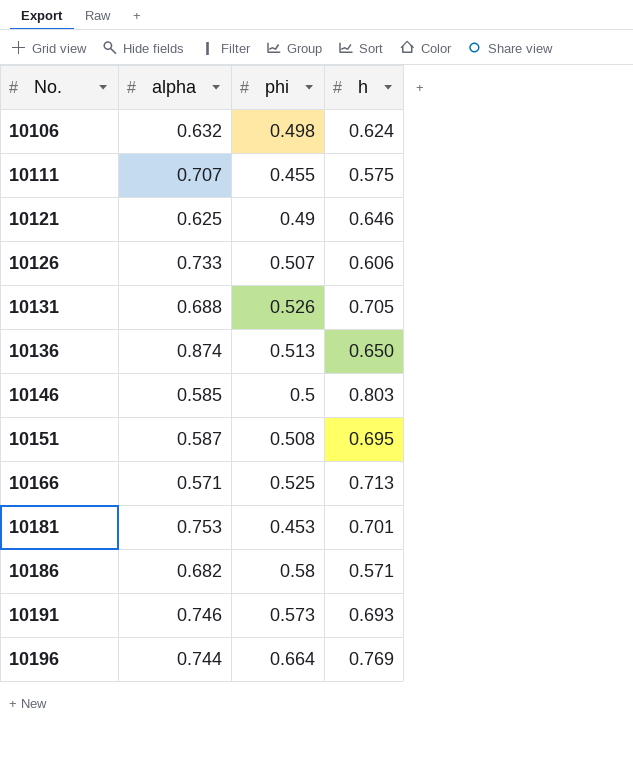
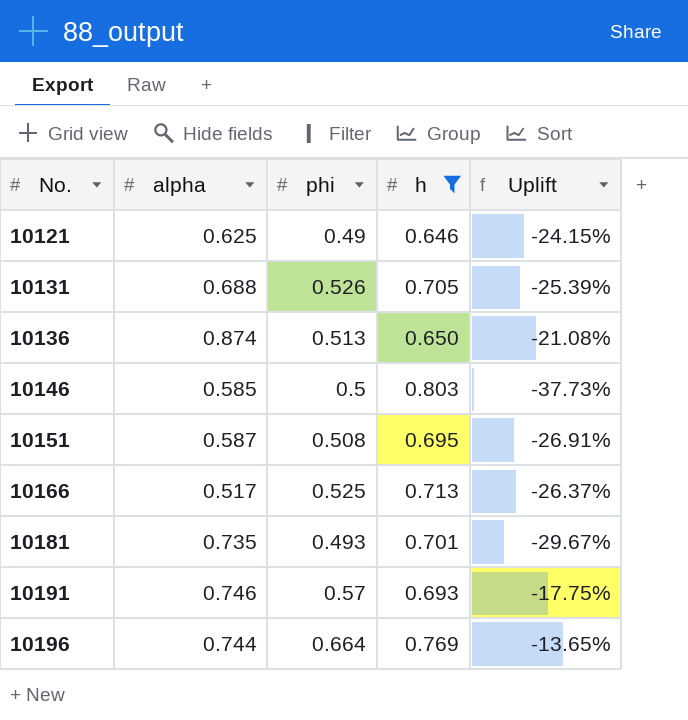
filter: none -> h >= 0.646
column Uplift | formula: none -> ([phi] - [h]) / [h]
10166 | alpha: 0.571 -> 0.517
10181 | alpha: 0.753 -> 0.735
10181 | phi: 0.453 -> 0.493
10191 | phi: 0.573 -> 0.57

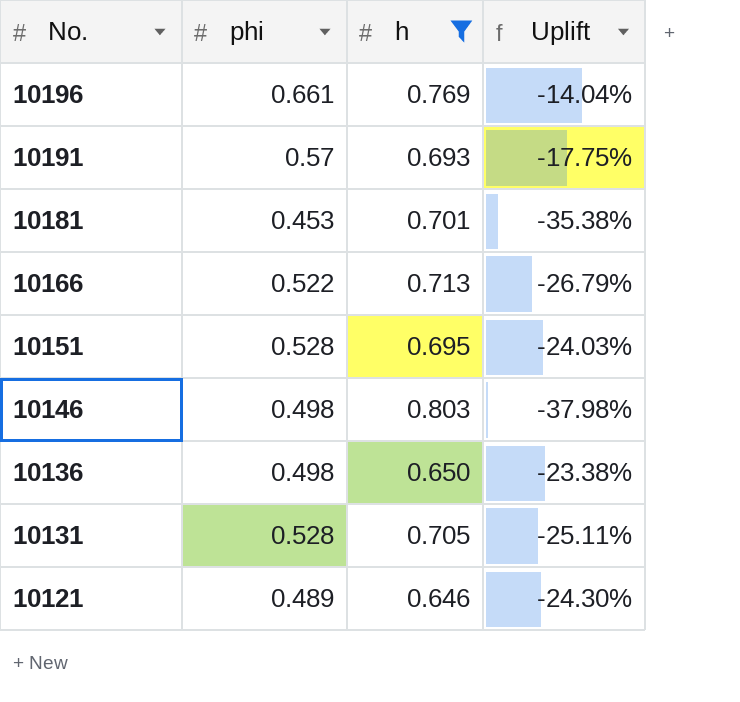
row order: No. ascending -> No. descending
column alpha | position: 2 -> none
10196 | phi: 0.664 -> 0.661
10196 | Uplift: -13.65% -> -14.04%
10181 | phi: 0.493 -> 0.453
10181 | Uplift: -29.67% -> -35.38%
10166 | phi: 0.525 -> 0.522
10166 | Uplift: -26.37% -> -26.79%
10151 | phi: 0.508 -> 0.528
10151 | Uplift: -26.91% -> -24.03%
10146 | phi: 0.5 -> 0.498
10146 | Uplift: -37.73% -> -37.98%
10136 | phi: 0.513 -> 0.498
10136 | Uplift: -21.08% -> -23.38%
10131 | phi: 0.526 -> 0.528
10131 | Uplift: -25.39% -> -25.11%
10121 | phi: 0.49 -> 0.489
10121 | Uplift: -24.15% -> -24.30%

